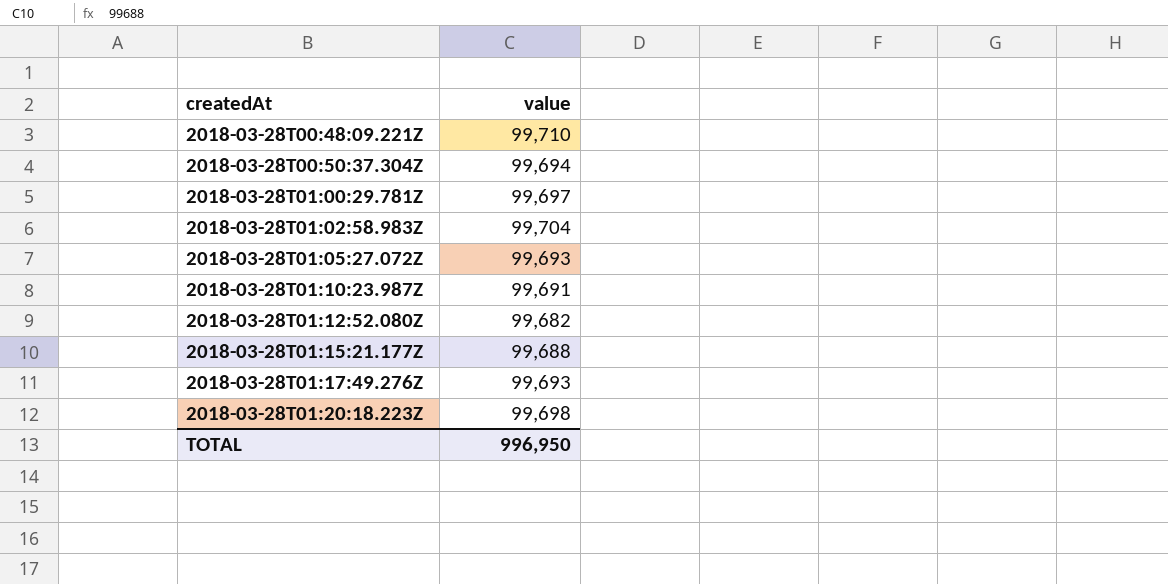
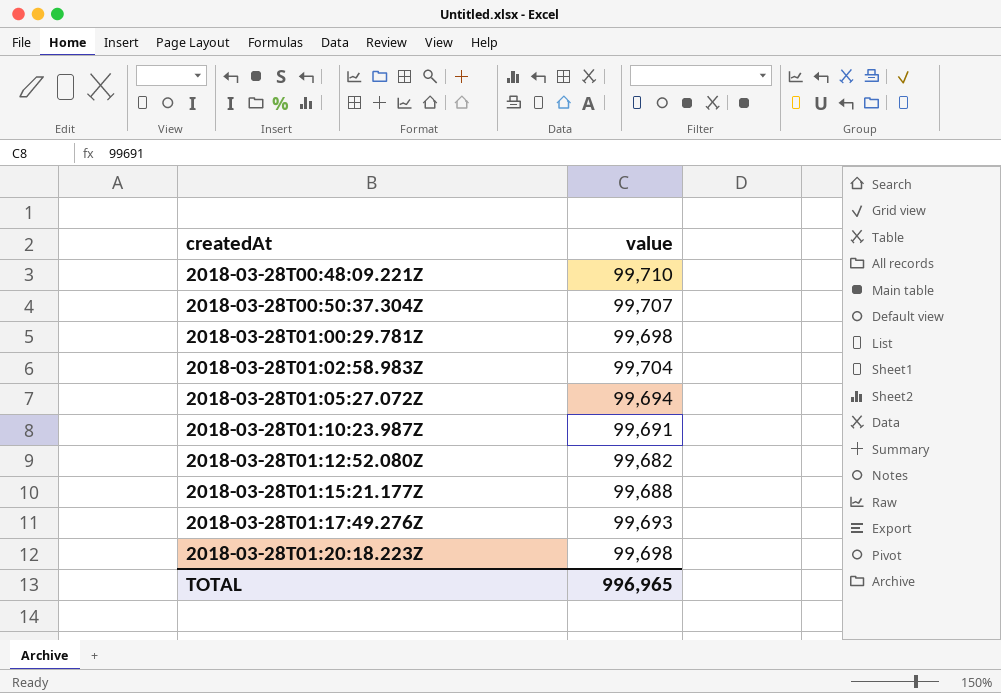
2018-03-28T00:50:37.304Z | value: 99,694 -> 99,707
2018-03-28T01:00:29.781Z | value: 99,697 -> 99,698
2018-03-28T01:05:27.072Z | value: 99,693 -> 99,694
TOTAL | value: 996,950 -> 996,965

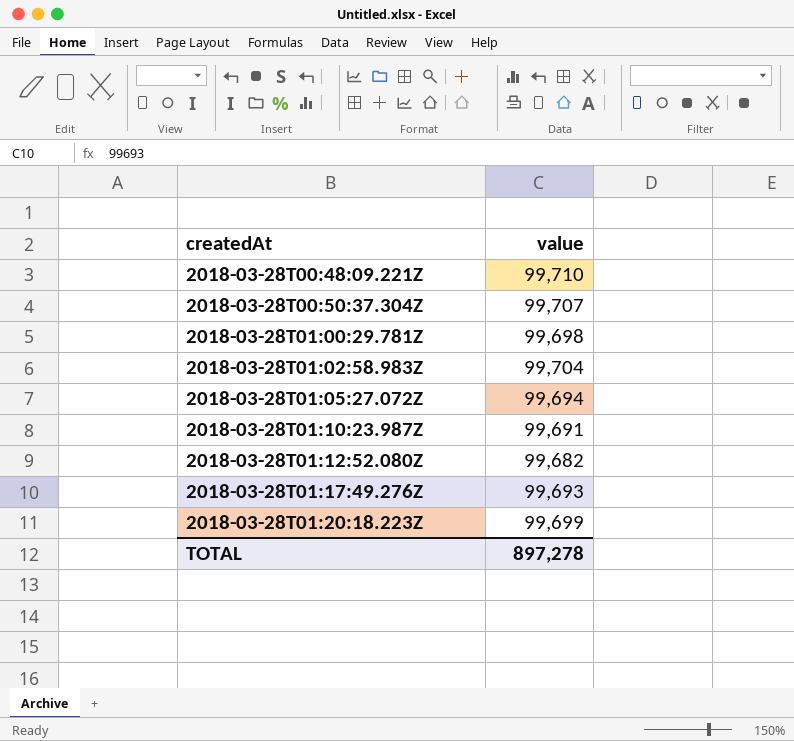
row 2018-03-28T01:15:21.177Z: 99,688 -> none
2018-03-28T01:20:18.223Z | value: 99,698 -> 99,699
TOTAL | value: 996,965 -> 897,278

